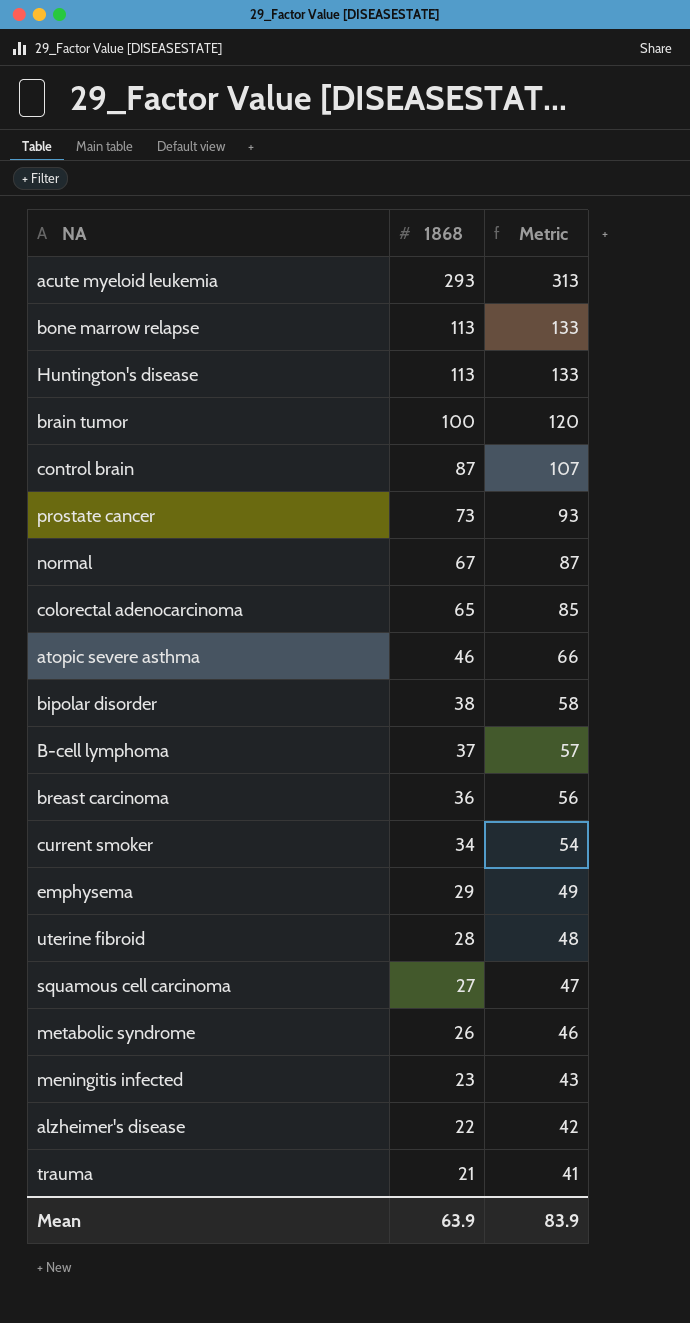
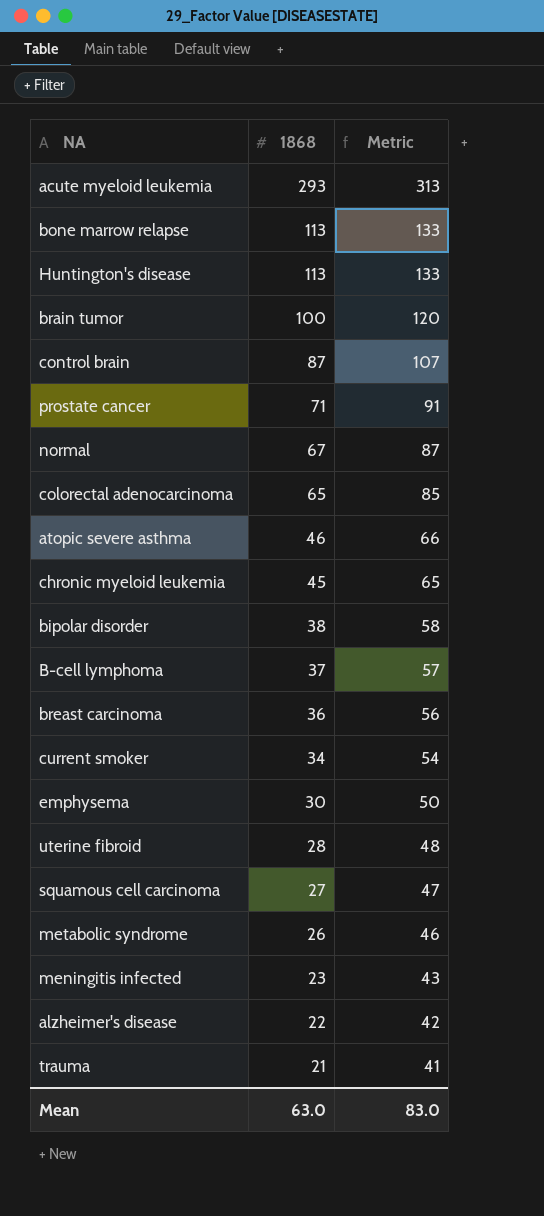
prostate cancer | 1868: 73 -> 71
prostate cancer | Metric: 93 -> 91
row chronic myeloid leukemia: none -> 45 | 65
emphysema | 1868: 29 -> 30
emphysema | Metric: 49 -> 50
Mean | 1868: 63.9 -> 63.0
Mean | Metric: 83.9 -> 83.0

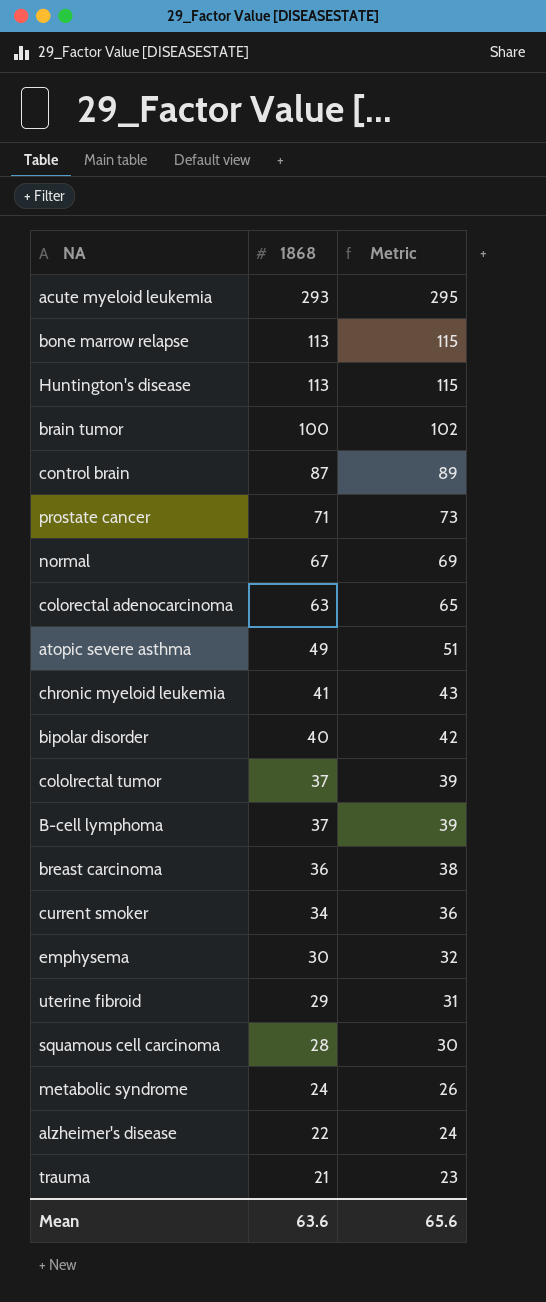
column Metric | formula: [1868] + 20 -> [1868] + 2
row meningitis infected: 23 | 43 -> none
colorectal adenocarcinoma | 1868: 65 -> 63
atopic severe asthma | 1868: 46 -> 49
chronic myeloid leukemia | 1868: 45 -> 41
bipolar disorder | 1868: 38 -> 40
row cololrectal tumor: none -> 37 | 39
uterine fibroid | 1868: 28 -> 29
squamous cell carcinoma | 1868: 27 -> 28
metabolic syndrome | 1868: 26 -> 24
Mean | 1868: 63.0 -> 63.6
Mean | Metric: 83.0 -> 65.6

